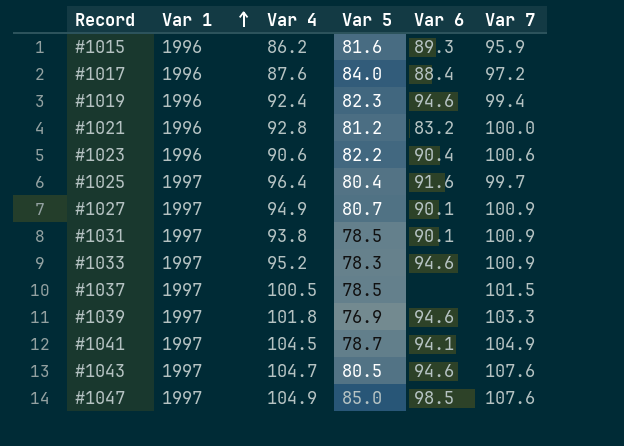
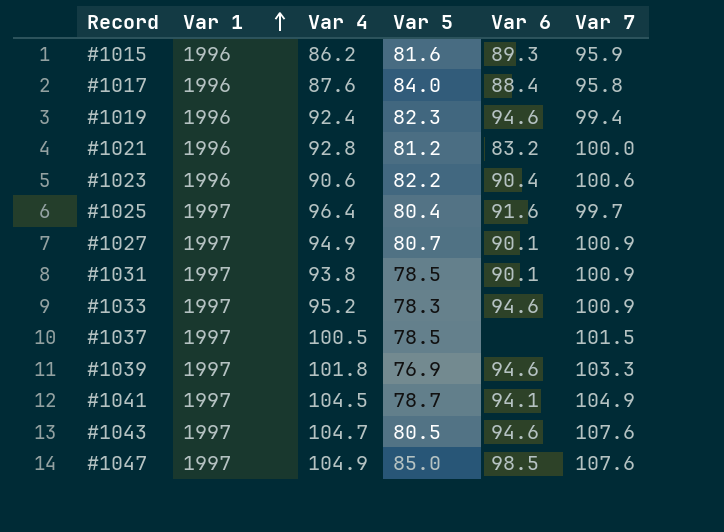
#1017 | Var 7: 97.2 -> 95.8

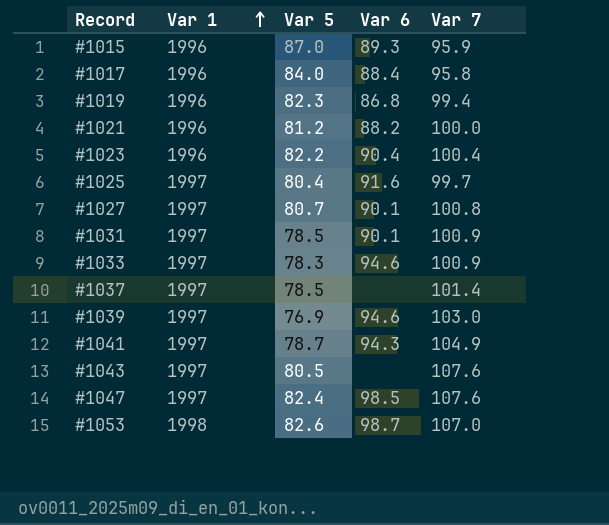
column Var 4 | position: 3 -> none
#1015 | Var 5: 81.6 -> 87.0
#1019 | Var 6: 94.6 -> 86.8
#1021 | Var 6: 83.2 -> 88.2
#1023 | Var 7: 100.6 -> 100.4
#1027 | Var 7: 100.9 -> 100.8
#1037 | Var 7: 101.5 -> 101.4
#1039 | Var 7: 103.3 -> 103.0
#1041 | Var 6: 94.1 -> 94.3
#1043 | Var 6: 94.6 -> none
#1047 | Var 5: 85.0 -> 82.4
row #1053: none -> 1998 | 82.6 | 98.7 | 107.0

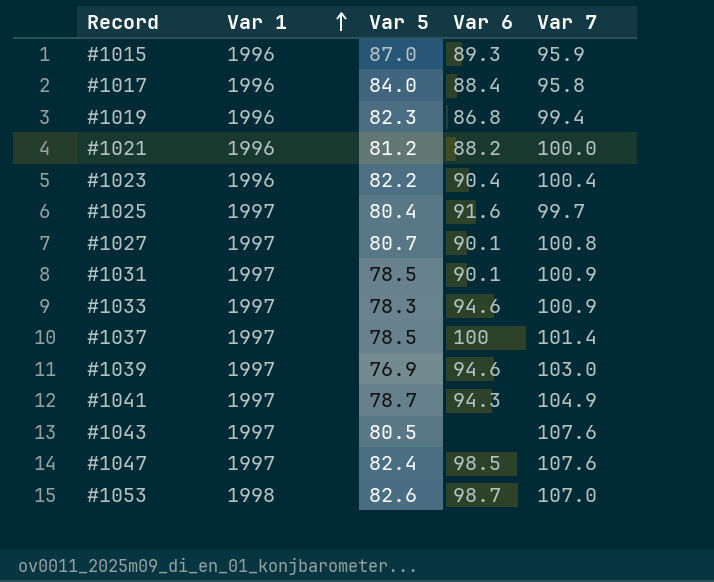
#1037 | Var 6: none -> 100

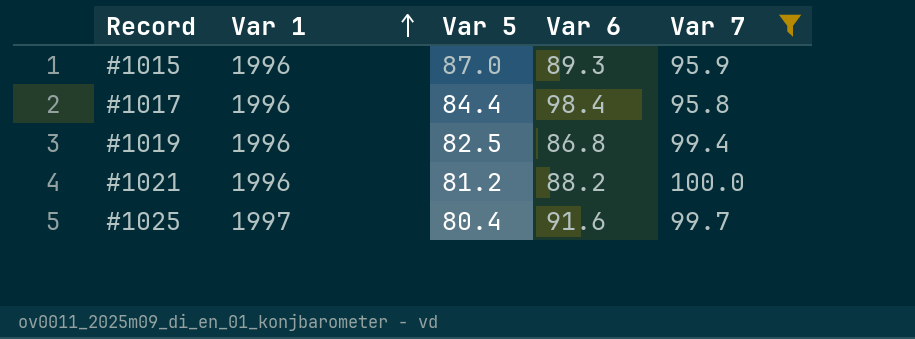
filter: none -> Var 7 <= 100.0
#1017 | Var 5: 84.0 -> 84.4
#1017 | Var 6: 88.4 -> 98.4
#1019 | Var 5: 82.3 -> 82.5

